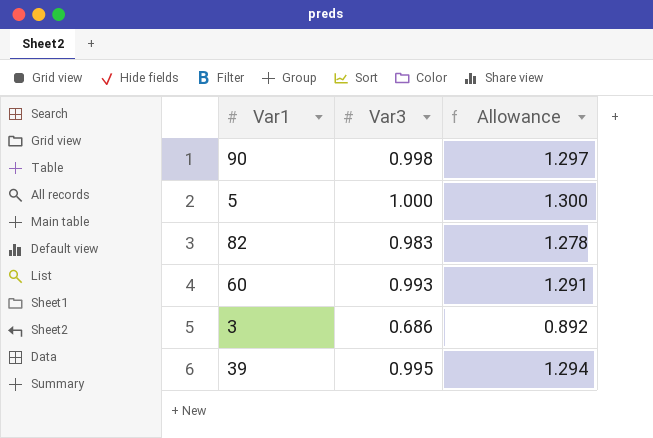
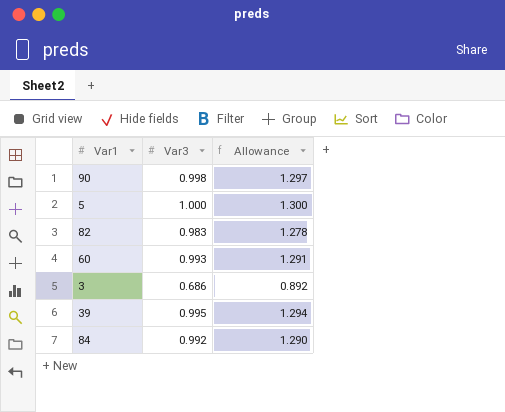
row 84: none -> 0.992 | 1.290

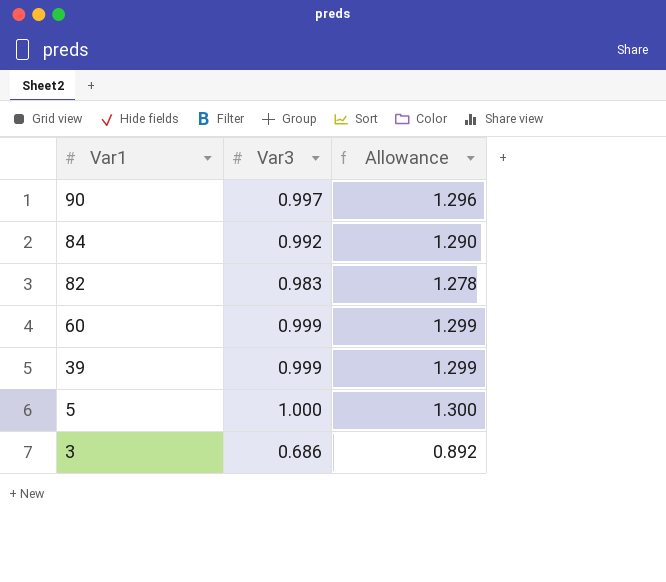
row order: none -> Var1 descending
90 | Var3: 0.998 -> 0.997
90 | Allowance: 1.297 -> 1.296
60 | Var3: 0.993 -> 0.999
60 | Allowance: 1.291 -> 1.299
39 | Var3: 0.995 -> 0.999
39 | Allowance: 1.294 -> 1.299

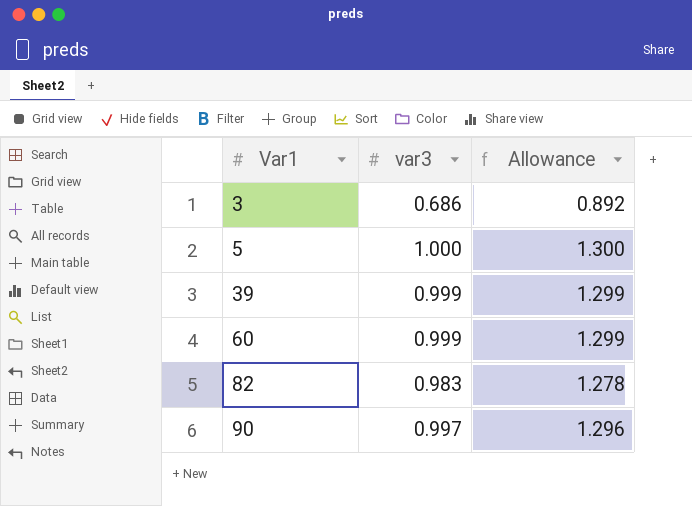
row order: Var1 descending -> Var1 ascending
column name: Var3 -> var3
row 84: 0.992 | 1.290 -> none

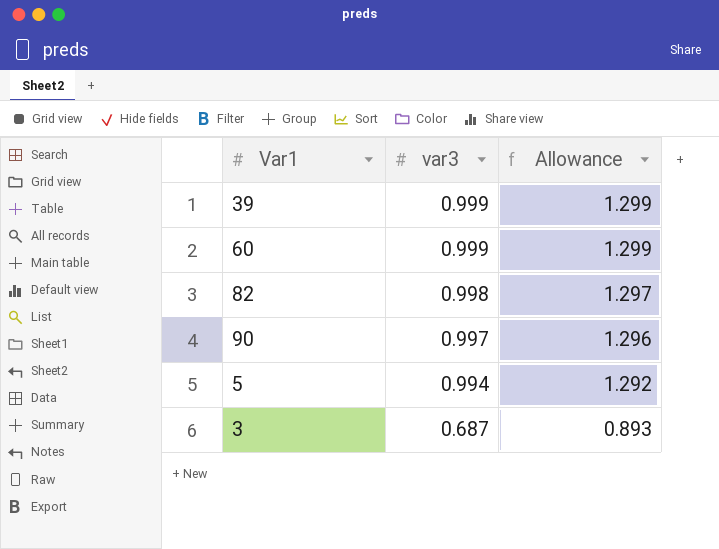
row order: Var1 ascending -> var3 descending
82 | var3: 0.983 -> 0.998
82 | Allowance: 1.278 -> 1.297
5 | var3: 1.000 -> 0.994
5 | Allowance: 1.300 -> 1.292
3 | var3: 0.686 -> 0.687
3 | Allowance: 0.892 -> 0.893

